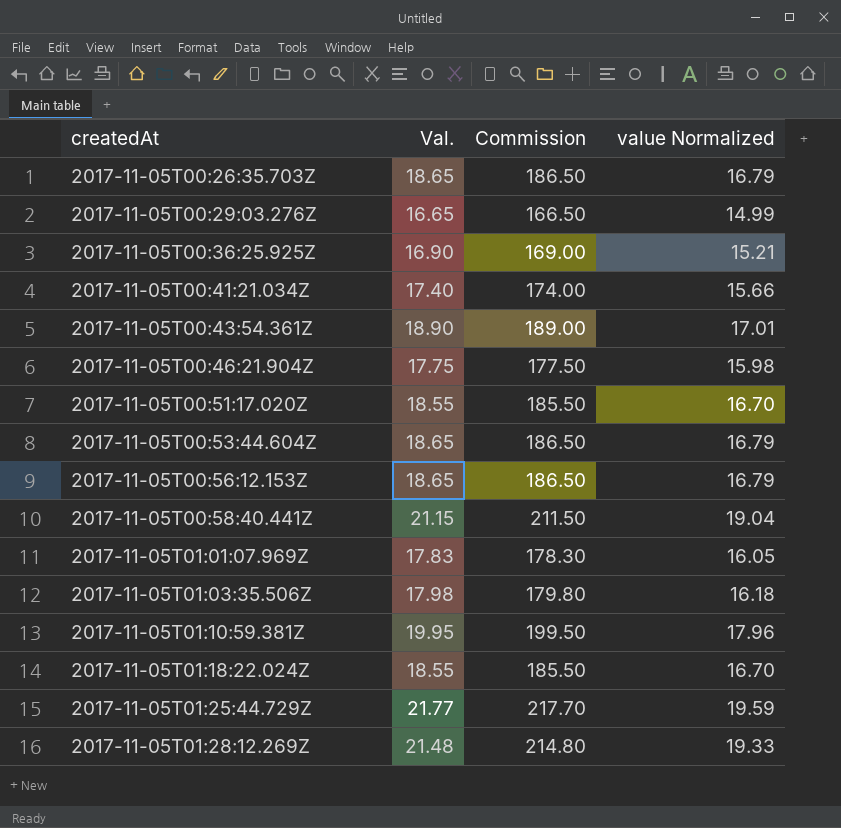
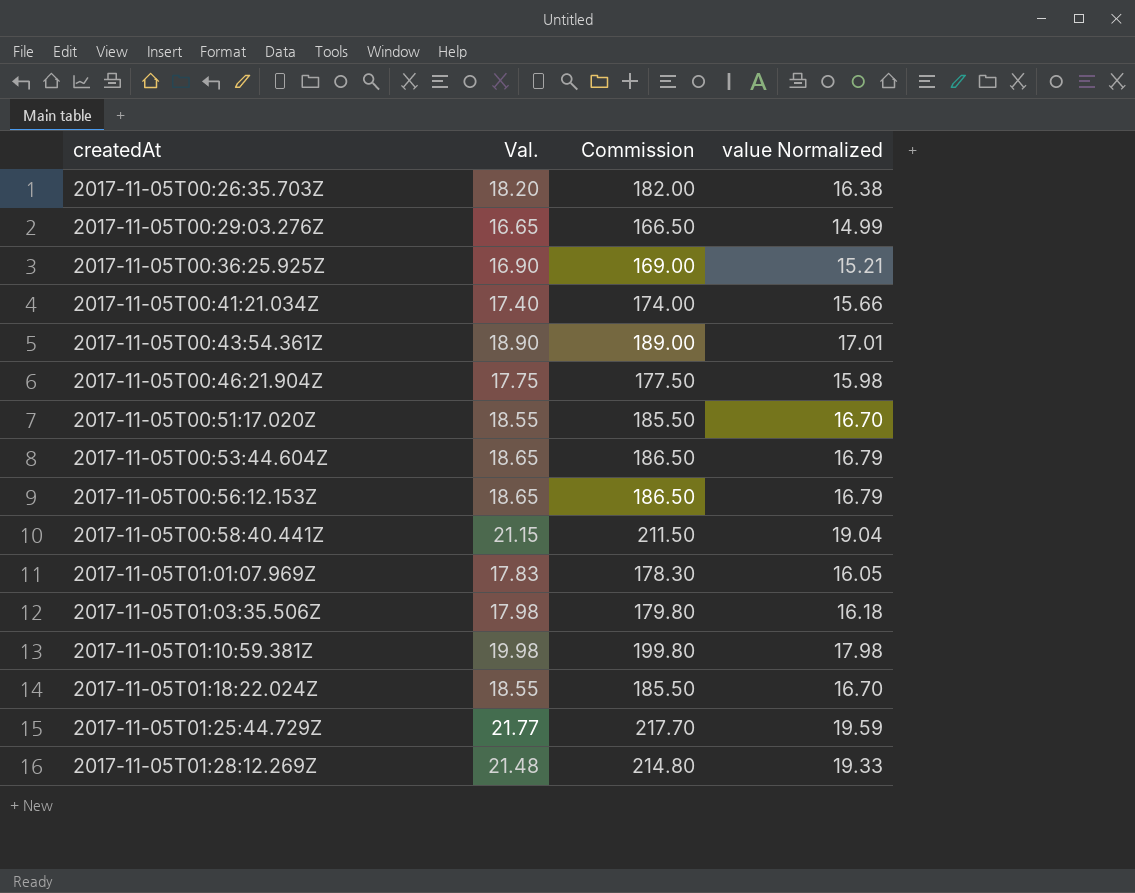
2017-11-05T00:26:35.703Z | Val.: 18.65 -> 18.20
2017-11-05T00:26:35.703Z | Commission: 186.50 -> 182.00
2017-11-05T00:26:35.703Z | value Normalized: 16.79 -> 16.38
2017-11-05T01:10:59.381Z | Val.: 19.95 -> 19.98
2017-11-05T01:10:59.381Z | Commission: 199.50 -> 199.80
2017-11-05T01:10:59.381Z | value Normalized: 17.96 -> 17.98

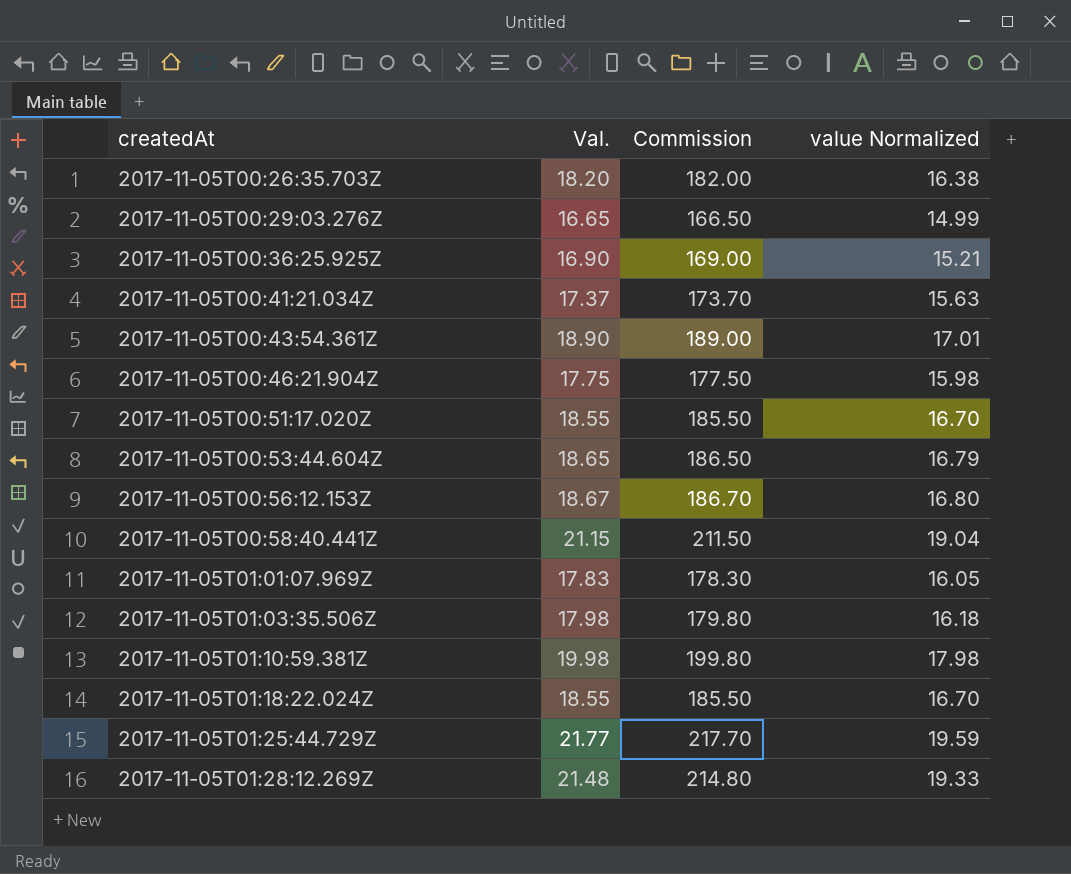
2017-11-05T00:41:21.034Z | Val.: 17.40 -> 17.37
2017-11-05T00:41:21.034Z | Commission: 174.00 -> 173.70
2017-11-05T00:41:21.034Z | value Normalized: 15.66 -> 15.63
2017-11-05T00:56:12.153Z | Val.: 18.65 -> 18.67
2017-11-05T00:56:12.153Z | Commission: 186.50 -> 186.70
2017-11-05T00:56:12.153Z | value Normalized: 16.79 -> 16.80

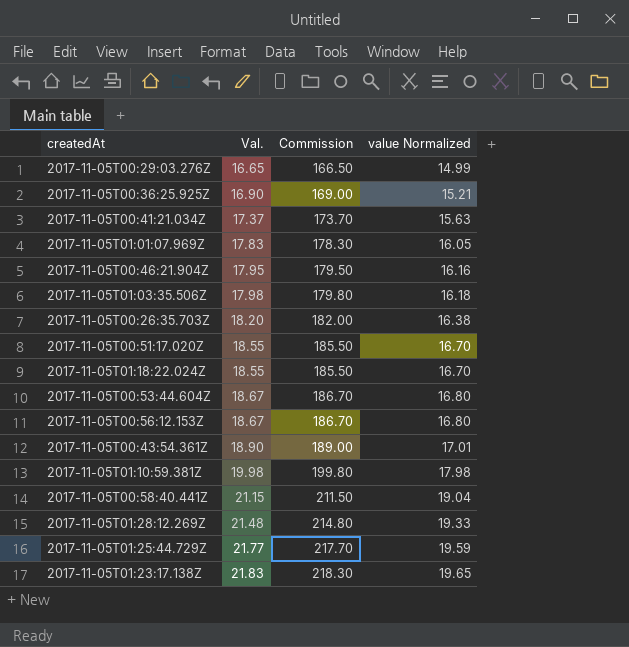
row order: createdAt ascending -> Val. ascending
2017-11-05T00:46:21.904Z | Val.: 17.75 -> 17.95
2017-11-05T00:46:21.904Z | Commission: 177.50 -> 179.50
2017-11-05T00:46:21.904Z | value Normalized: 15.98 -> 16.16
2017-11-05T00:53:44.604Z | Val.: 18.65 -> 18.67
2017-11-05T00:53:44.604Z | Commission: 186.50 -> 186.70
2017-11-05T00:53:44.604Z | value Normalized: 16.79 -> 16.80
row 2017-11-05T01:23:17.138Z: none -> 21.83 | 218.30 | 19.65

